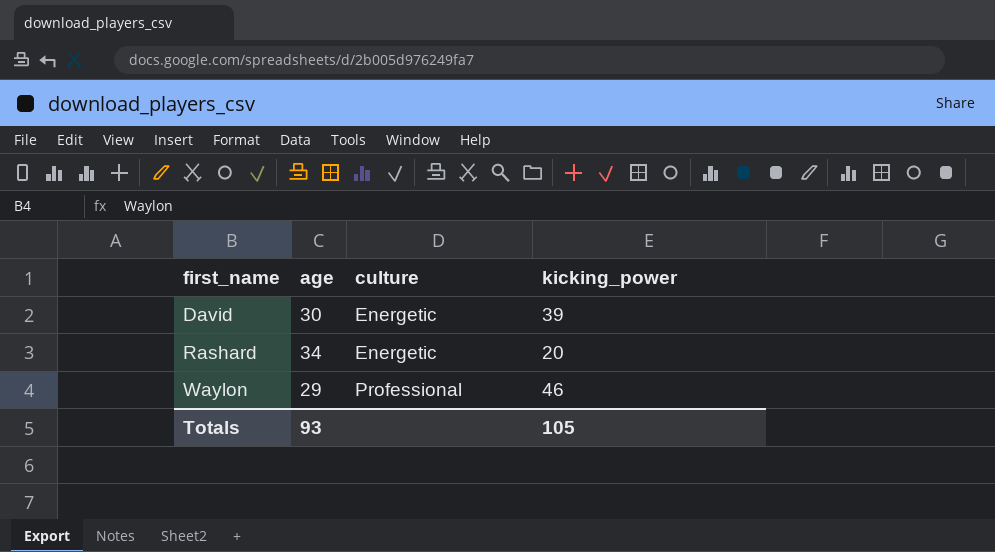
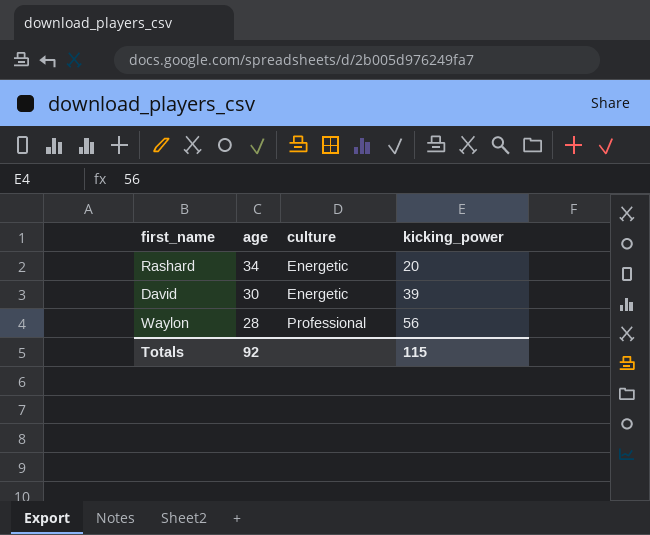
row order: first_name ascending -> age descending
Waylon | age: 29 -> 28
Waylon | kicking_power: 46 -> 56
Totals | age: 93 -> 92
Totals | kicking_power: 105 -> 115

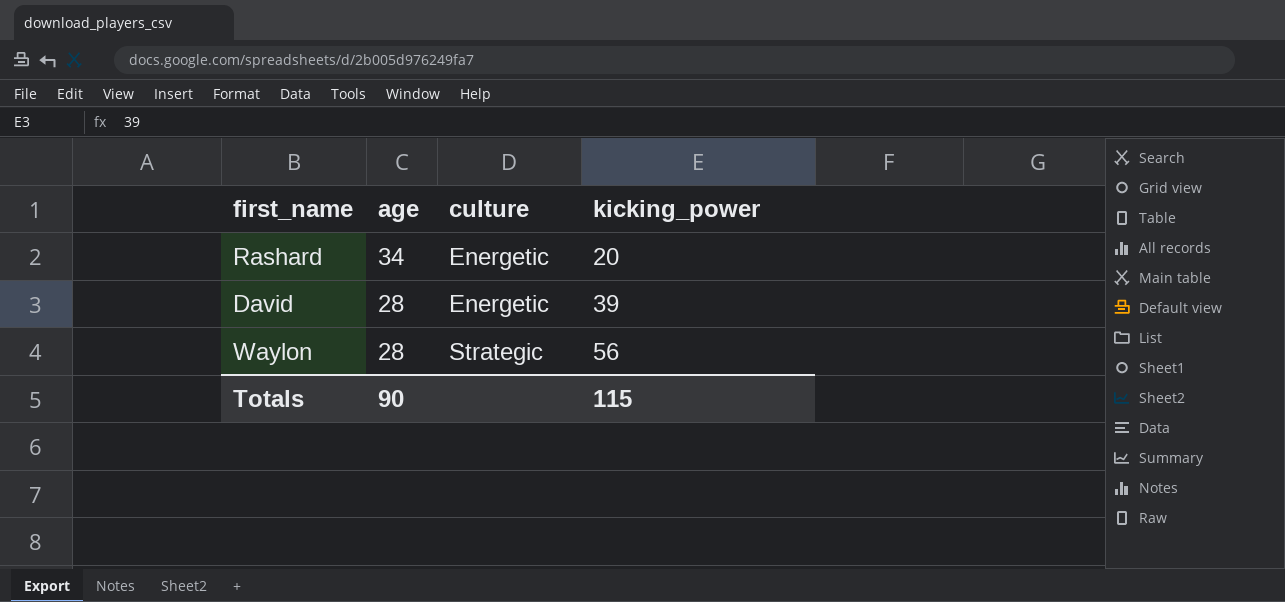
David | age: 30 -> 28
Waylon | culture: Professional -> Strategic
Totals | age: 92 -> 90

